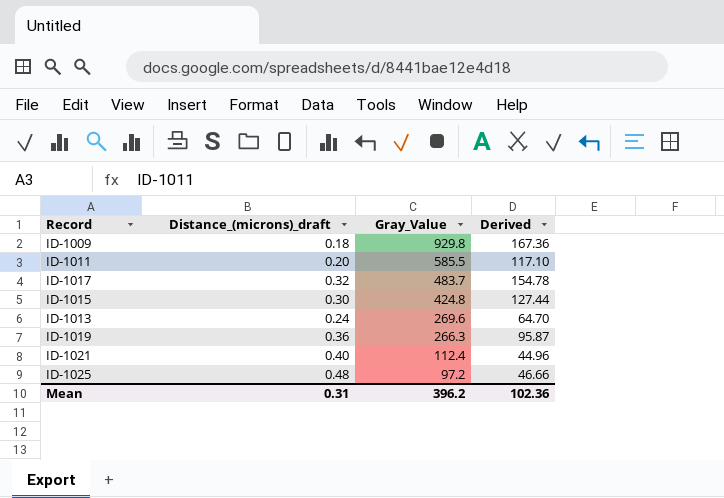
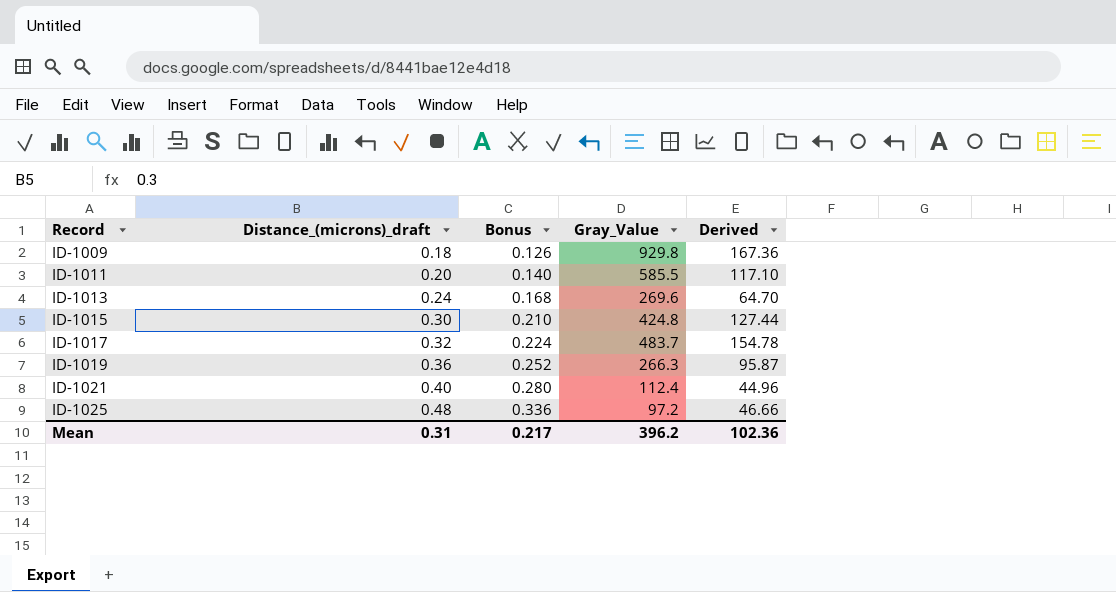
row order: Gray_Value descending -> Record ascending
column Bonus | formula: none -> [Distance_(microns)_draft] * 0.7

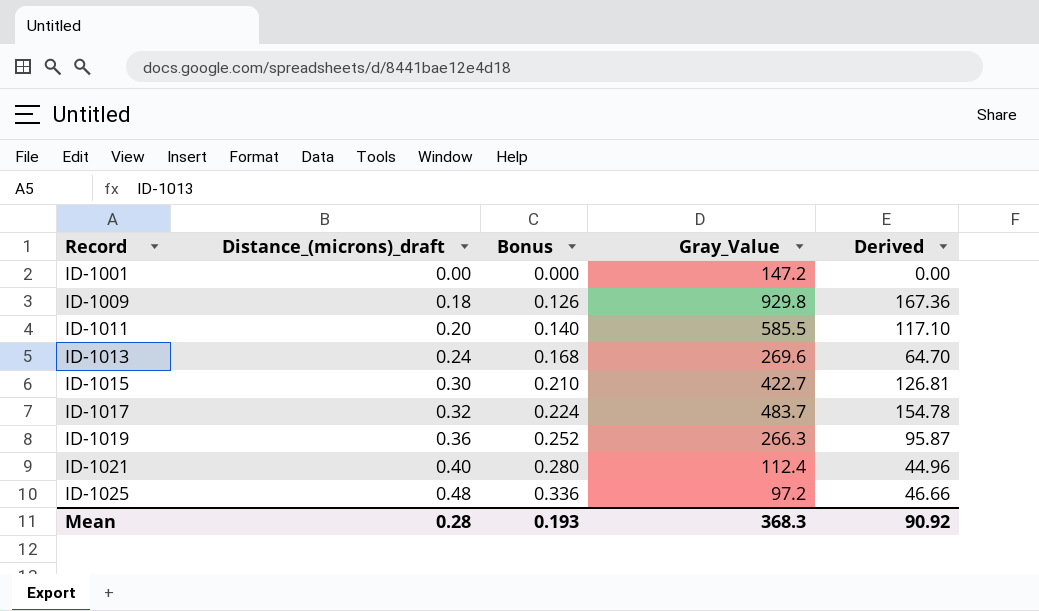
row ID-1001: none -> 0.00 | 0.000 | 147.2 | 0.00
ID-1015 | Gray_Value: 424.8 -> 422.7
ID-1015 | Derived: 127.44 -> 126.81
Mean | Distance_(microns)_draft: 0.31 -> 0.28
Mean | Bonus: 0.217 -> 0.193
Mean | Gray_Value: 396.2 -> 368.3
Mean | Derived: 102.36 -> 90.92

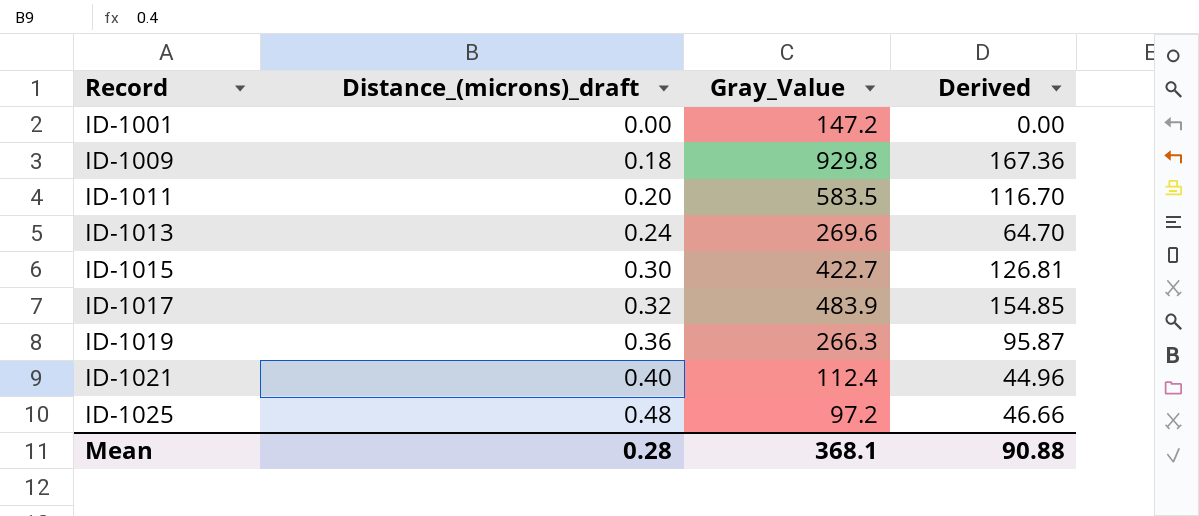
column Bonus | formula: [Distance_(microns)_draft] * 0.7 -> none
ID-1011 | Gray_Value: 585.5 -> 583.5
ID-1011 | Derived: 117.10 -> 116.70
ID-1017 | Gray_Value: 483.7 -> 483.9
ID-1017 | Derived: 154.78 -> 154.85
Mean | Gray_Value: 368.3 -> 368.1
Mean | Derived: 90.92 -> 90.88

